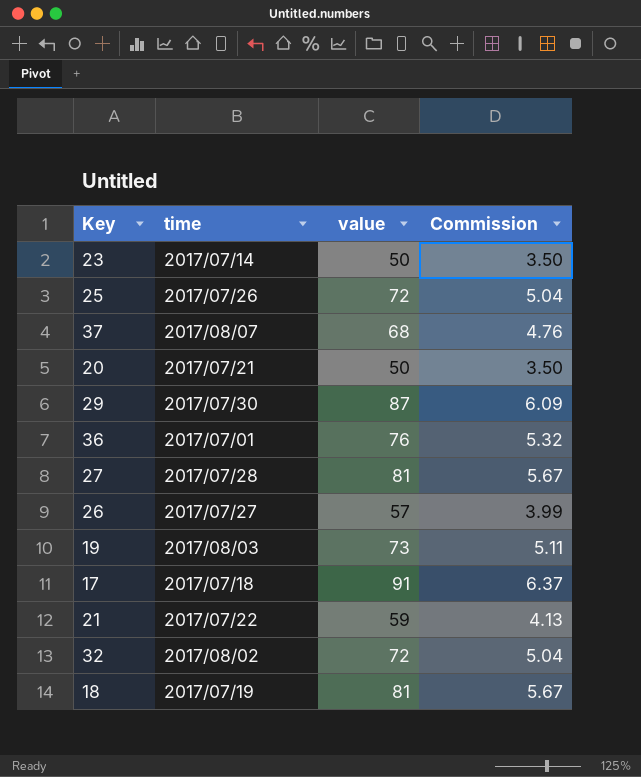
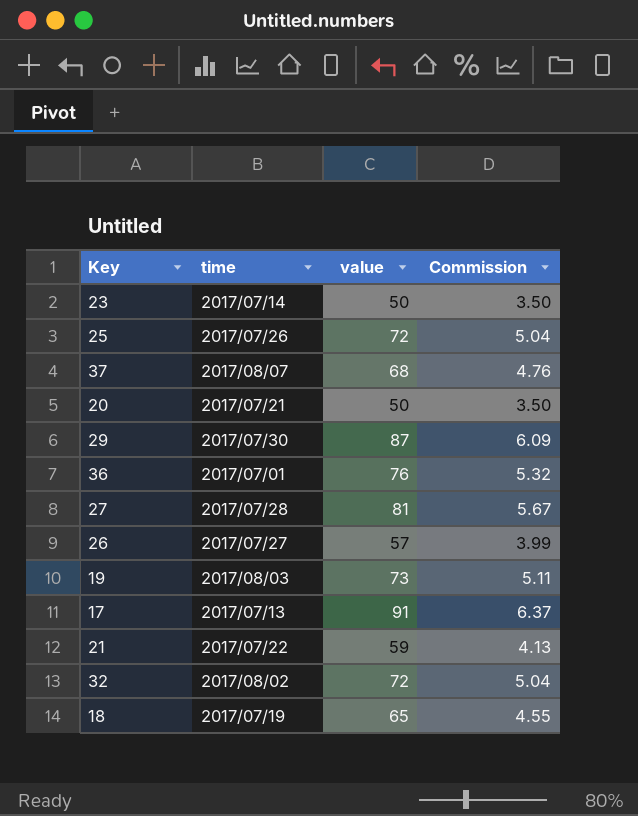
17 | time: 2017/07/18 -> 2017/07/13
18 | value: 81 -> 65
18 | Commission: 5.67 -> 4.55

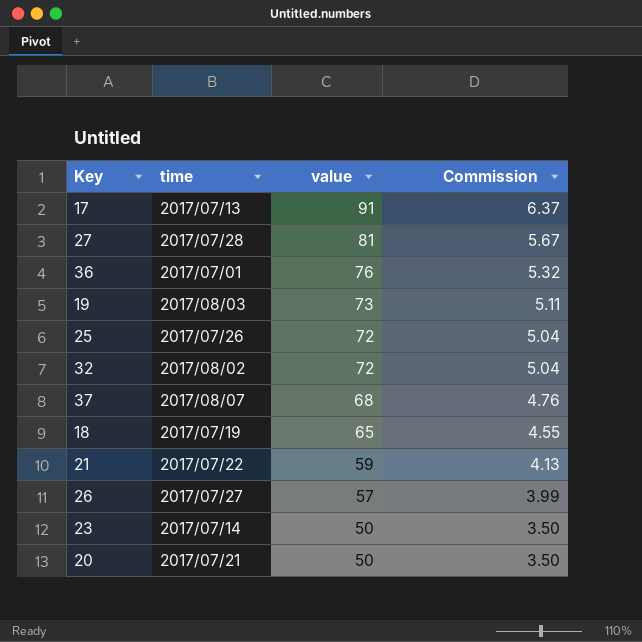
row order: none -> value descending
row 29: 2017/07/30 | 87 | 6.09 -> none

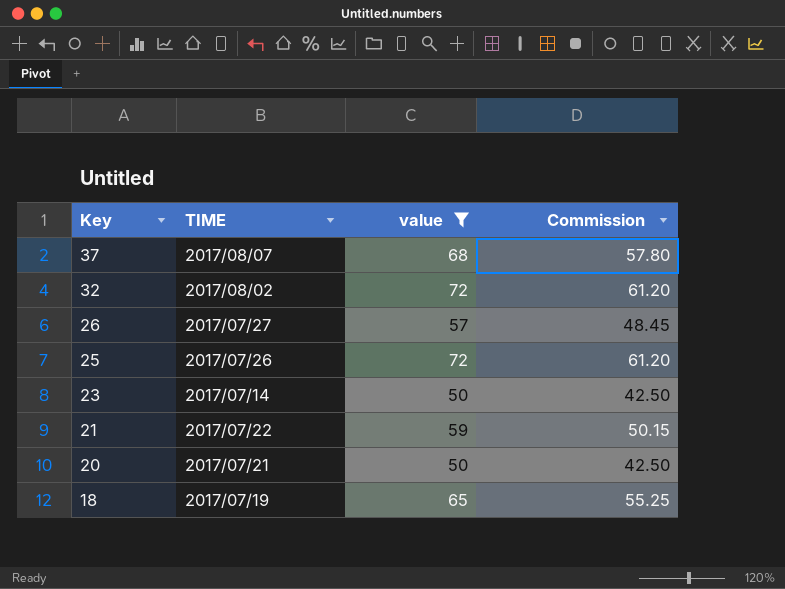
filter: none -> value <= 72
row order: value descending -> Key descending
column name: time -> TIME
column Commission | formula: [value] * 0.07 -> [value] * 0.85

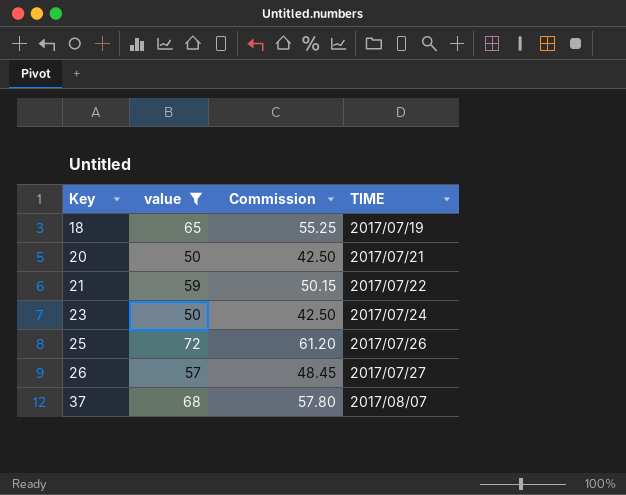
row order: Key descending -> Key ascending
column TIME | position: 2 -> 4
row 32: 2017/08/02 | 72 | 61.20 -> none
23 | TIME: 2017/07/14 -> 2017/07/24

